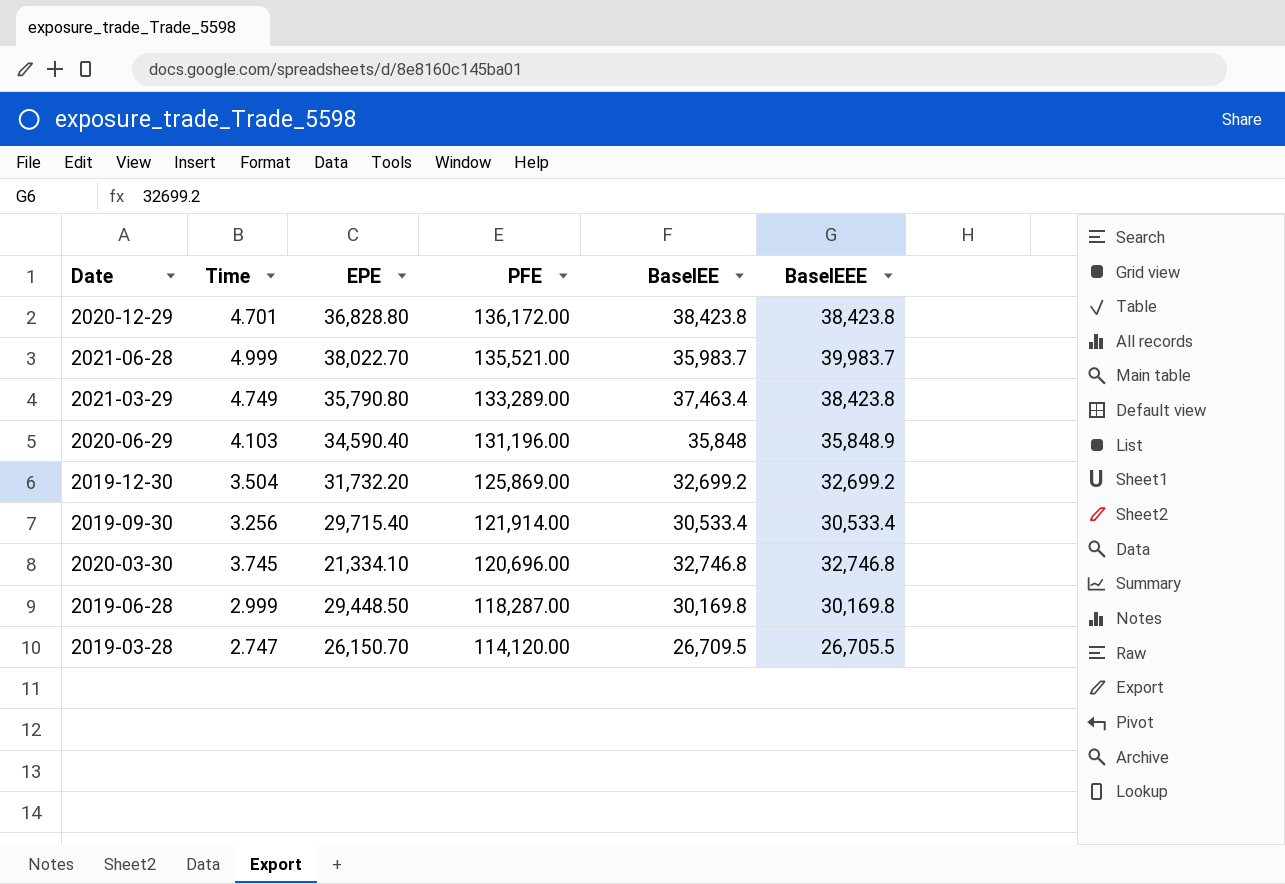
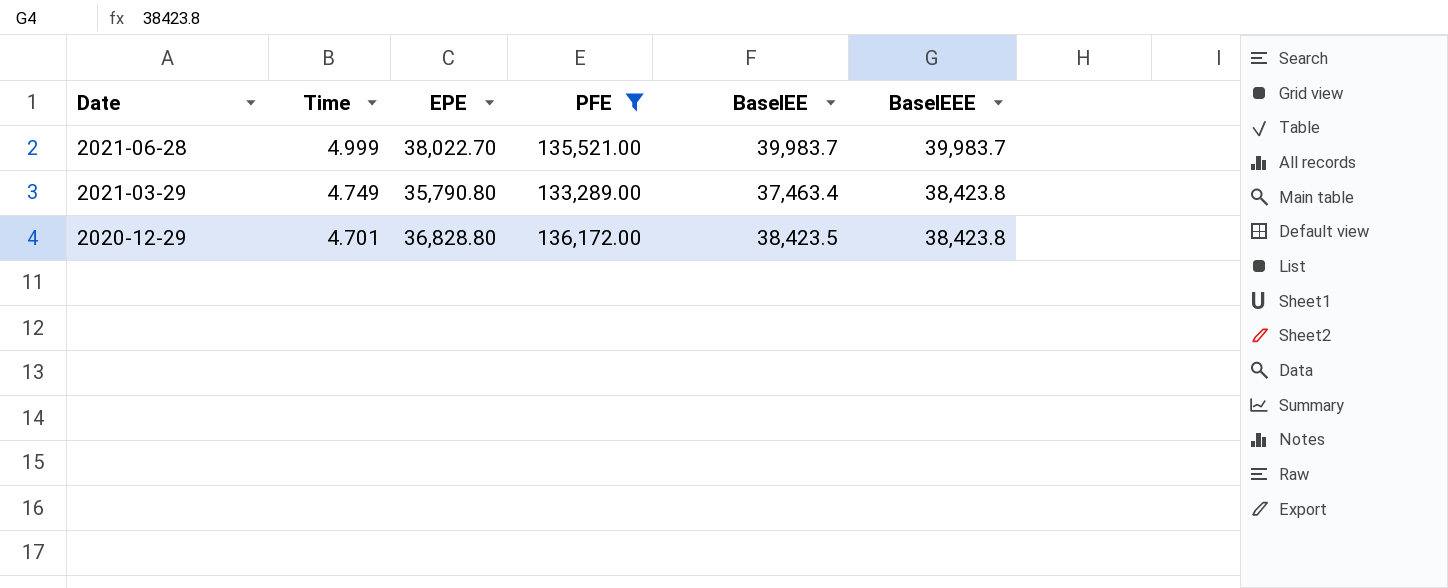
filter: none -> PFE >= 133,289.00
row order: PFE descending -> Date descending
2021-06-28 | BaselEE: 35,983.7 -> 39,983.7
2020-12-29 | BaselEE: 38,423.8 -> 38,423.5

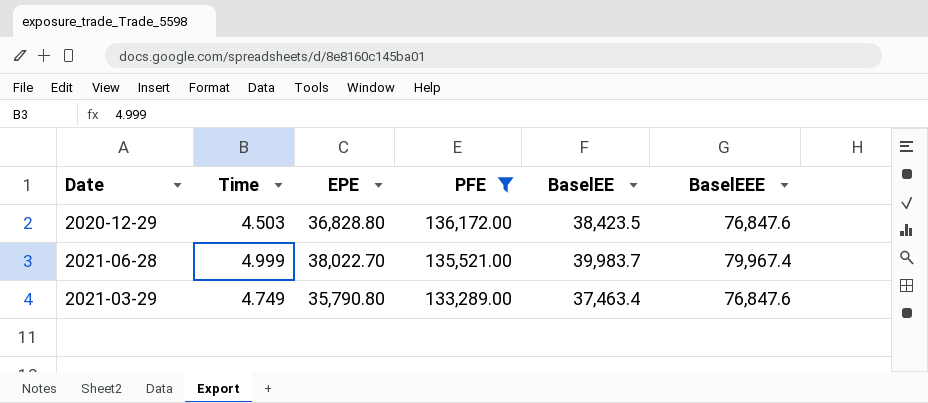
row order: Date descending -> PFE descending
2020-12-29 | Time: 4.701 -> 4.503
2020-12-29 | BaselEEE: 38,423.8 -> 76,847.6
2021-06-28 | BaselEEE: 39,983.7 -> 79,967.4
2021-03-29 | BaselEEE: 38,423.8 -> 76,847.6

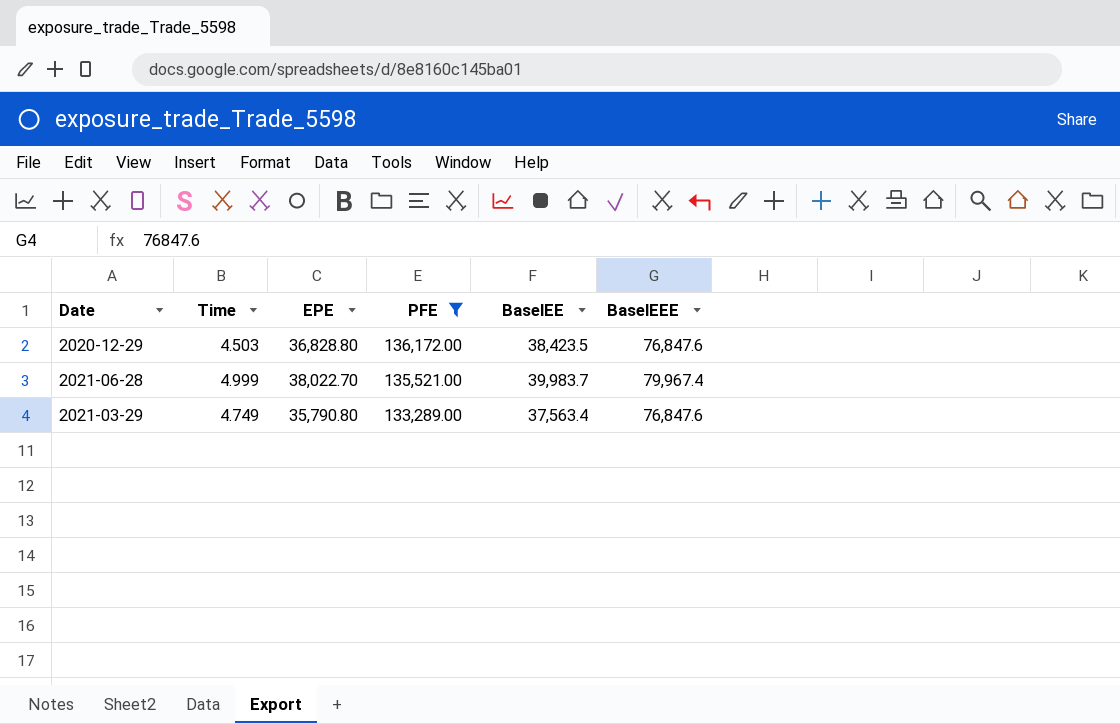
2021-03-29 | BaselEE: 37,463.4 -> 37,563.4

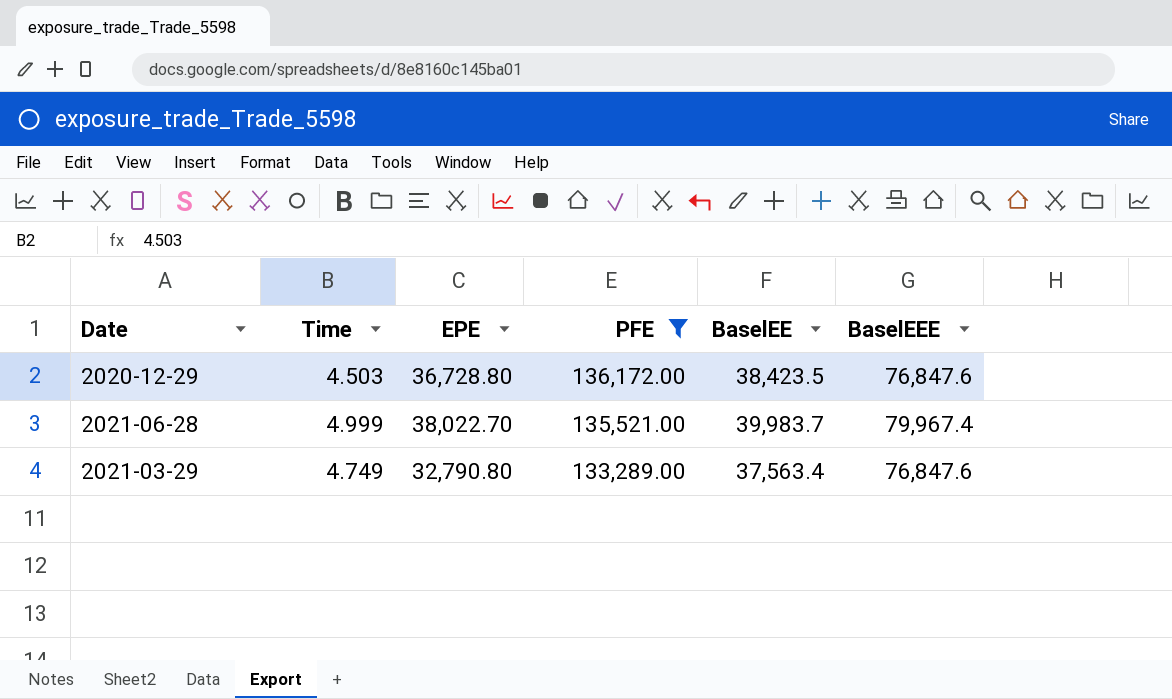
2020-12-29 | EPE: 36,828.80 -> 36,728.80
2021-03-29 | EPE: 35,790.80 -> 32,790.80

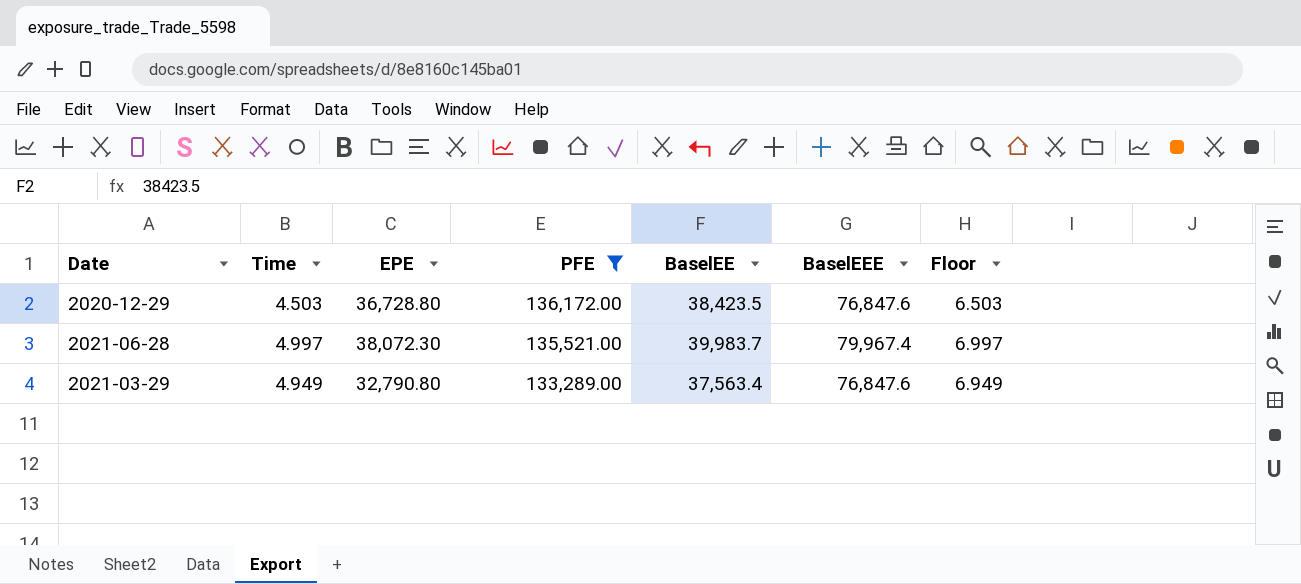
column Floor | formula: none -> [Time] + 2
2021-06-28 | Time: 4.999 -> 4.997
2021-06-28 | EPE: 38,022.70 -> 38,072.30
2021-03-29 | Time: 4.749 -> 4.949

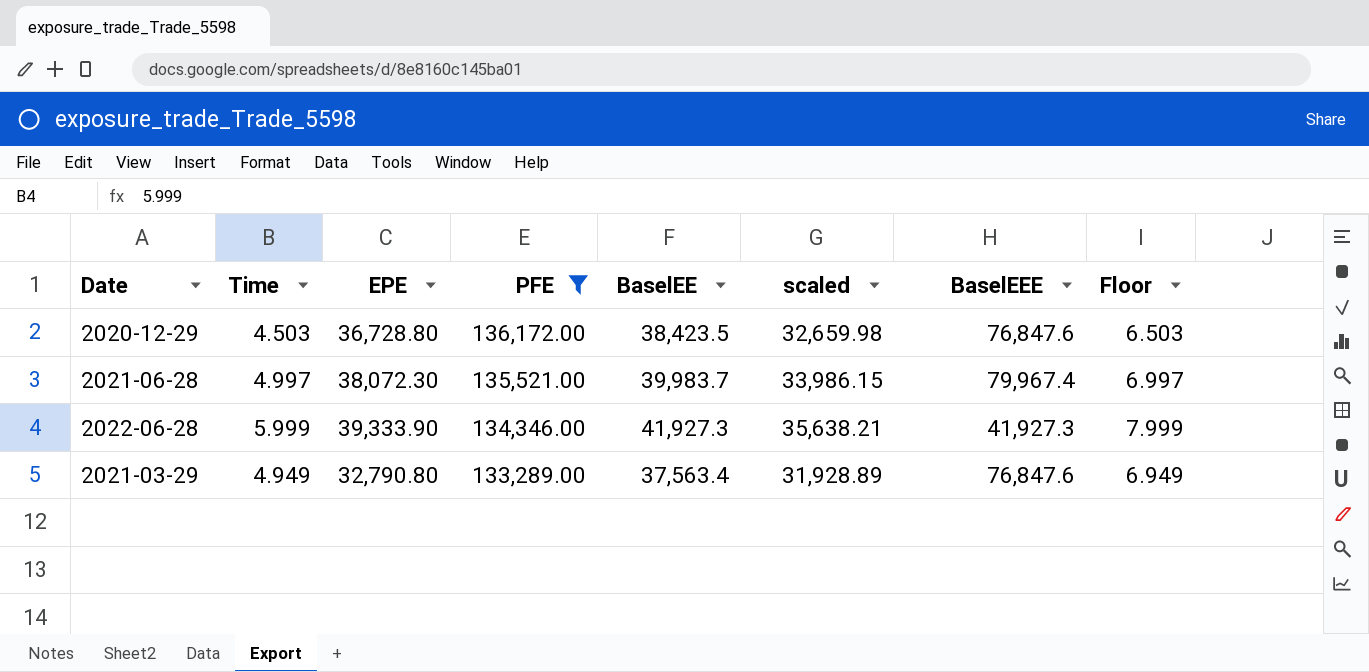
column scaled | formula: none -> [BaselEE] * 0.85
row 2022-06-28: none -> 5.999 | 39,333.90 | 134,346.00 | 41,927.3 | 35,638.21 | 41,927.3 | 7.999

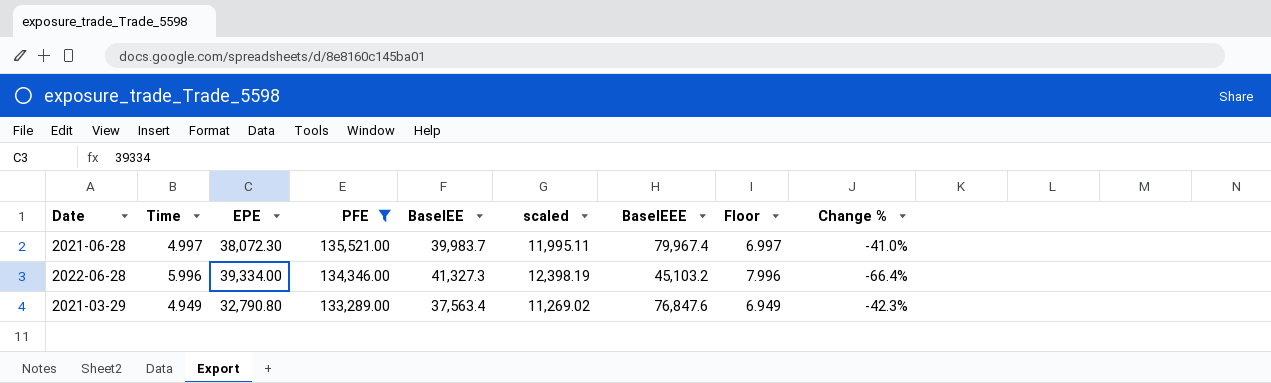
column scaled | formula: [BaselEE] * 0.85 -> [BaselEE] * 0.3
column Change % | formula: none -> ([BaselEEE] - [PFE]) / [PFE]
row 2020-12-29: 4.503 | 36,728.80 | 136,172.00 | 38,423.5 | 32,659.98 | 76,847.6 | 6.503 -> none
2022-06-28 | Time: 5.999 -> 5.996
2022-06-28 | EPE: 39,333.90 -> 39,334.00
2022-06-28 | BaselEE: 41,927.3 -> 41,327.3
2022-06-28 | BaselEEE: 41,927.3 -> 45,103.2
2022-06-28 | Floor: 7.999 -> 7.996

